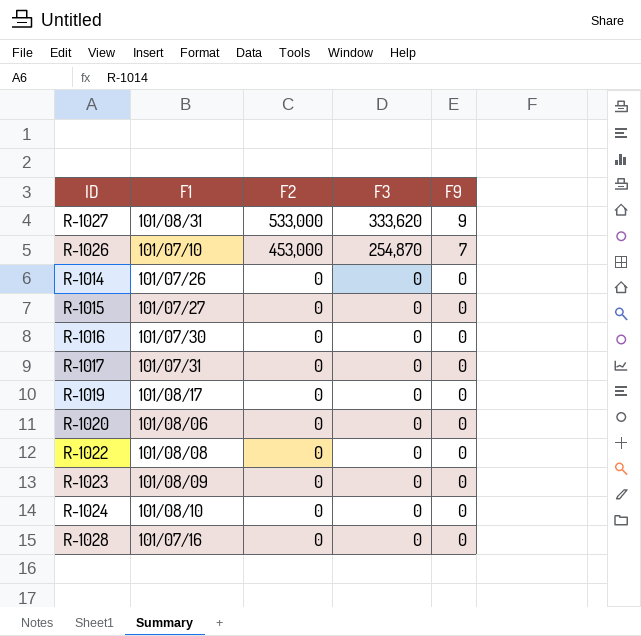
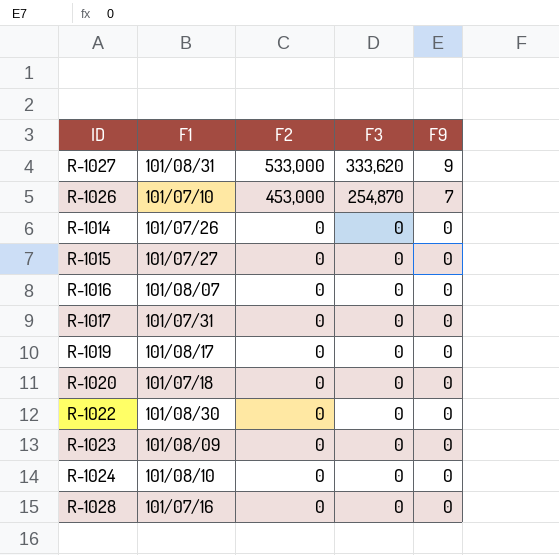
R-1016 | F1: 101/07/30 -> 101/08/07
R-1020 | F1: 101/08/06 -> 101/07/18
R-1022 | F1: 101/08/08 -> 101/08/30

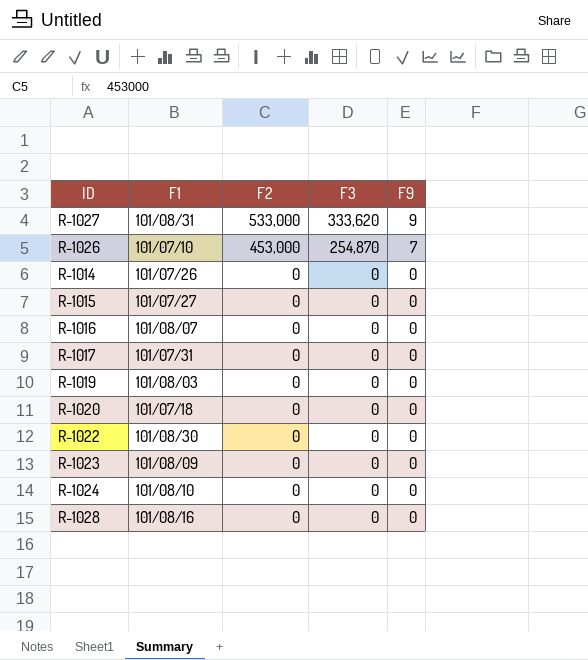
R-1019 | F1: 101/08/17 -> 101/08/03
R-1028 | F1: 101/07/16 -> 101/08/16

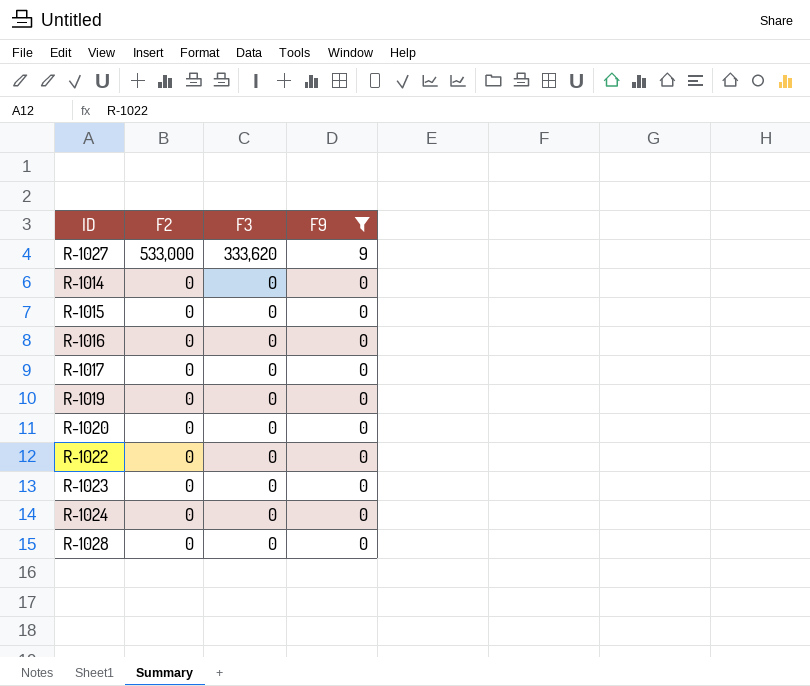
filter: none -> F9 != 7
column F1 | position: 2 -> none

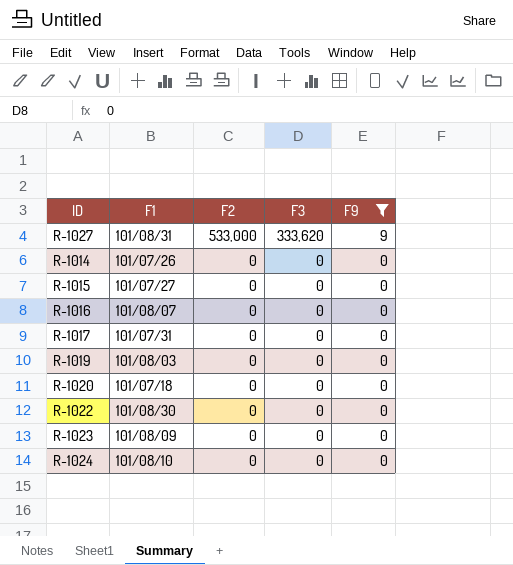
column F1 | position: none -> 2
row R-1028: 0 | 0 | 0 -> none

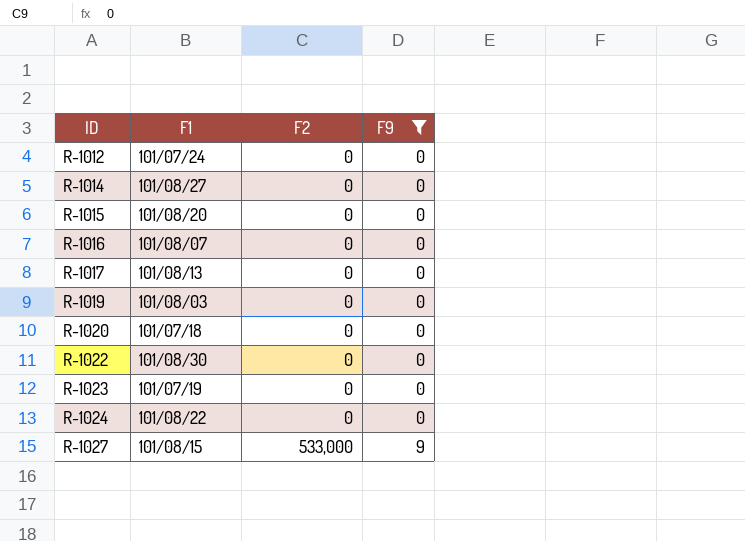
row order: F2 descending -> ID ascending
column F3 | position: 4 -> none
row R-1012: none -> 101/07/24 | 0 | 0
R-1014 | F1: 101/07/26 -> 101/08/27
R-1015 | F1: 101/07/27 -> 101/08/20
R-1017 | F1: 101/07/31 -> 101/08/13
R-1023 | F1: 101/08/09 -> 101/07/19
R-1024 | F1: 101/08/10 -> 101/08/22
R-1027 | F1: 101/08/31 -> 101/08/15

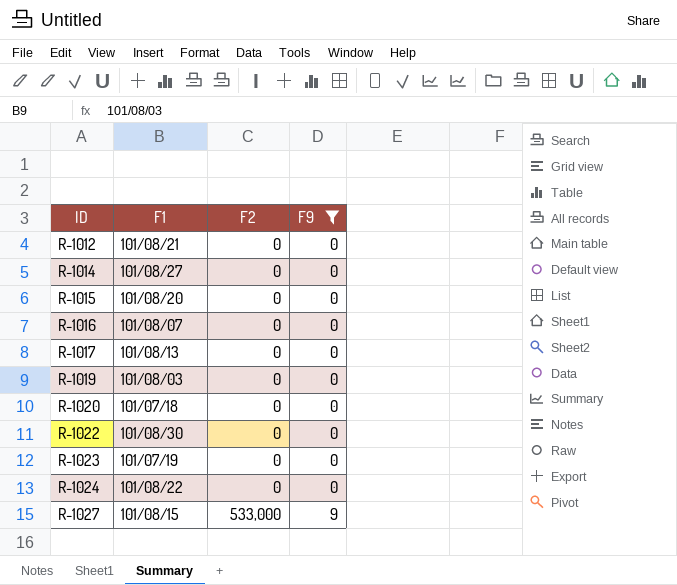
R-1012 | F1: 101/07/24 -> 101/08/21

